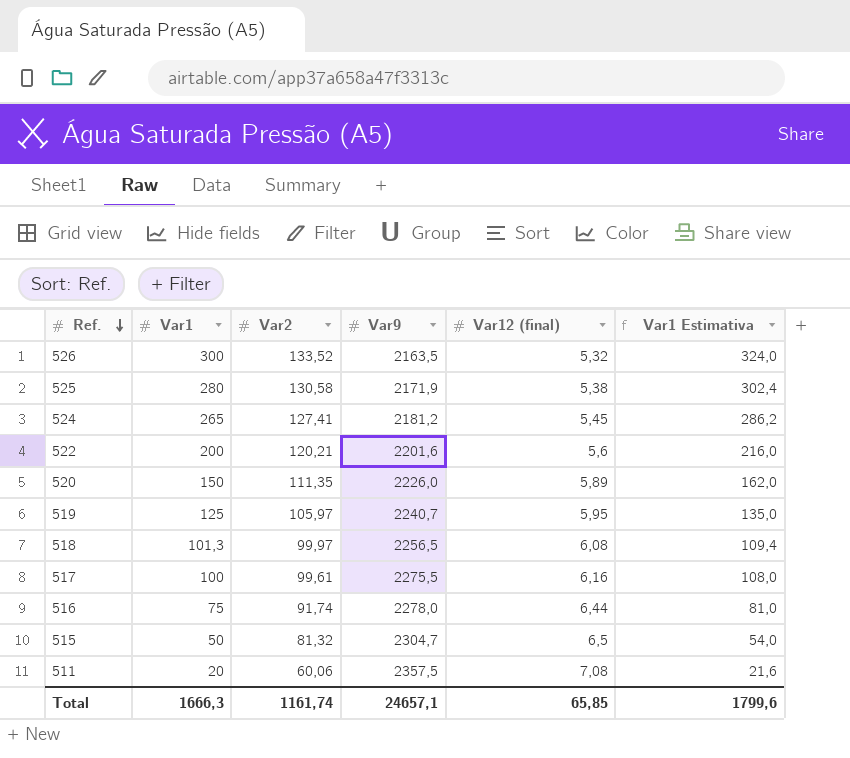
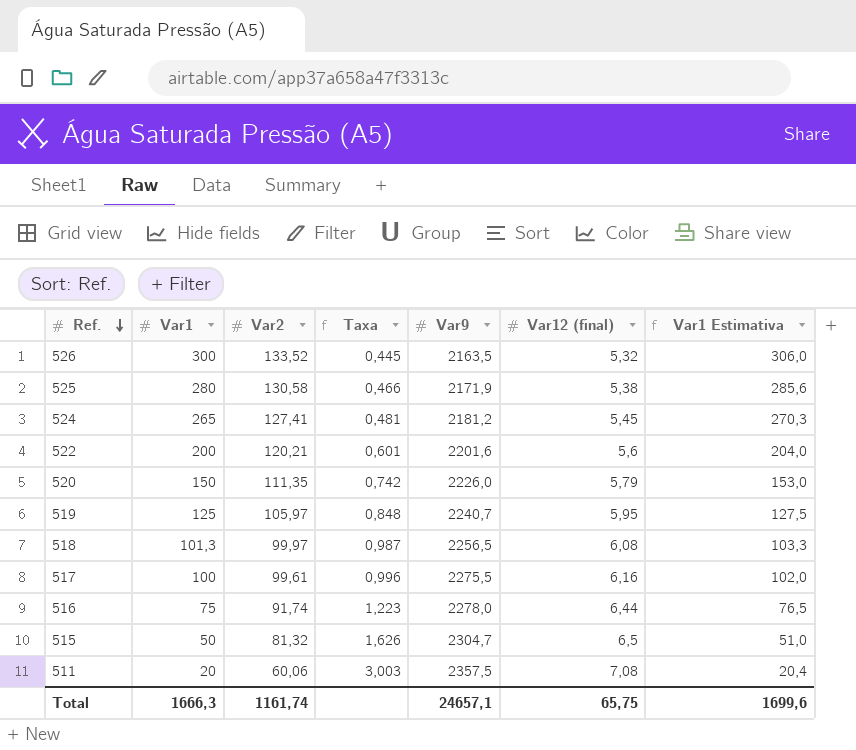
column Taxa | formula: none -> [Var2] / [Var1]
column Var1 Estimativa | formula: [Var1] * 1,08 -> [Var1] * 1,02
520 | Var12 (final): 5,89 -> 5,79
Total | Var12 (final): 65,85 -> 65,75
Total | Var1 Estimativa: 1799,6 -> 1699,6

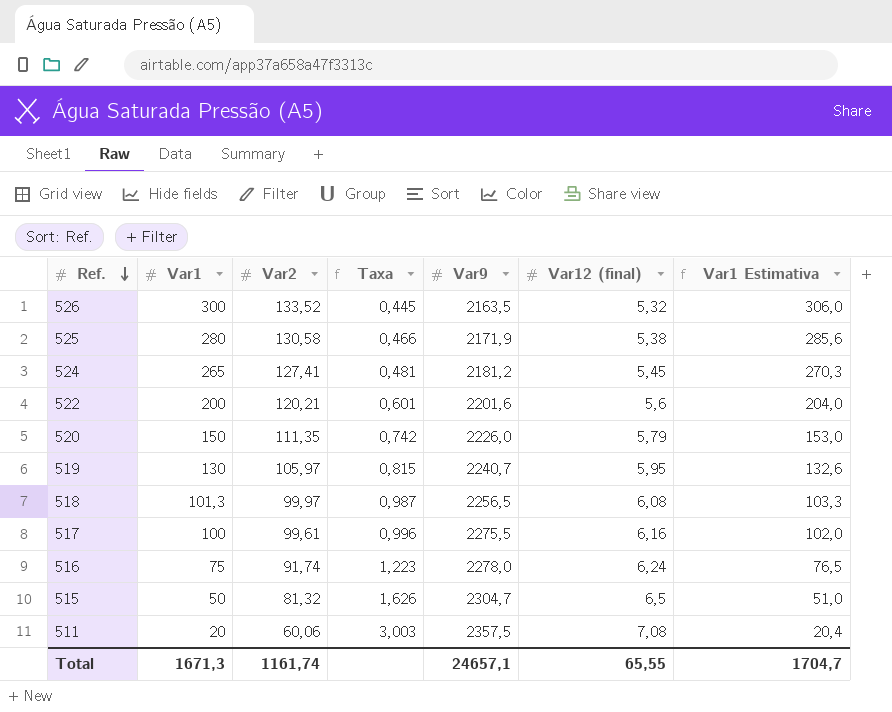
519 | Var1: 125 -> 130
519 | Taxa: 0,848 -> 0,815
519 | Var1 Estimativa: 127,5 -> 132,6
516 | Var12 (final): 6,44 -> 6,24
Total | Var1: 1666,3 -> 1671,3
Total | Var12 (final): 65,75 -> 65,55
Total | Var1 Estimativa: 1699,6 -> 1704,7

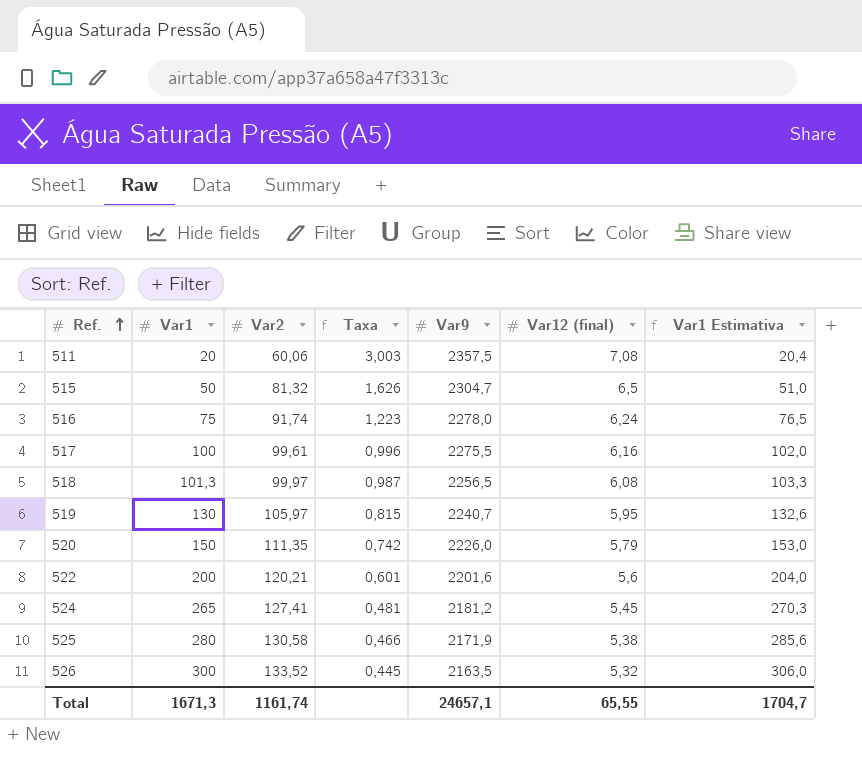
row order: Ref. descending -> Ref. ascending

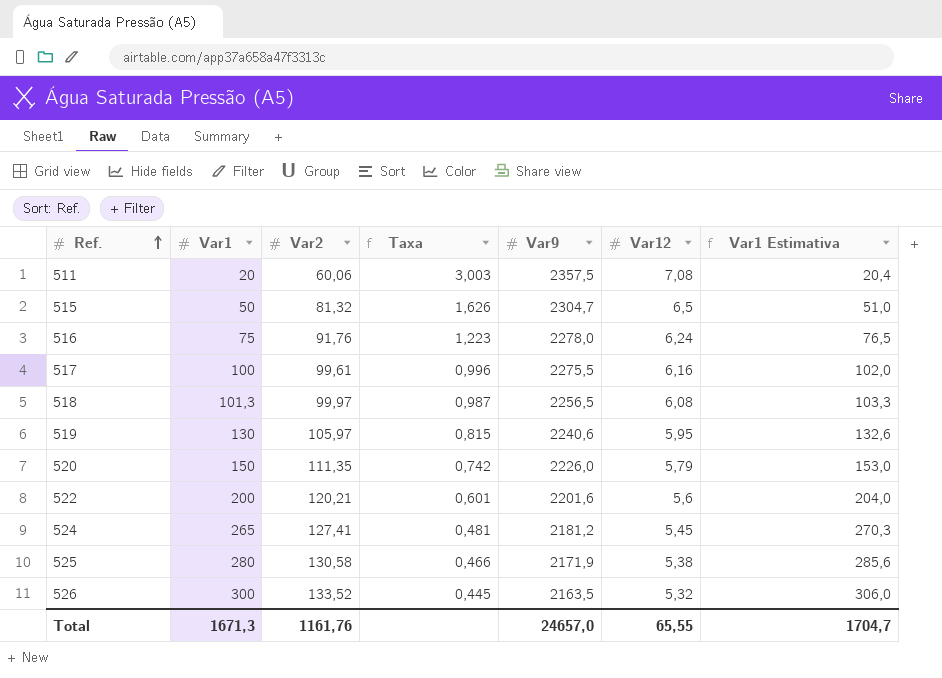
column name: Var12 (final) -> Var12
516 | Var2: 91,74 -> 91,76
519 | Var9: 2240,7 -> 2240,6
Total | Var2: 1161,74 -> 1161,76
Total | Var9: 24657,1 -> 24657,0

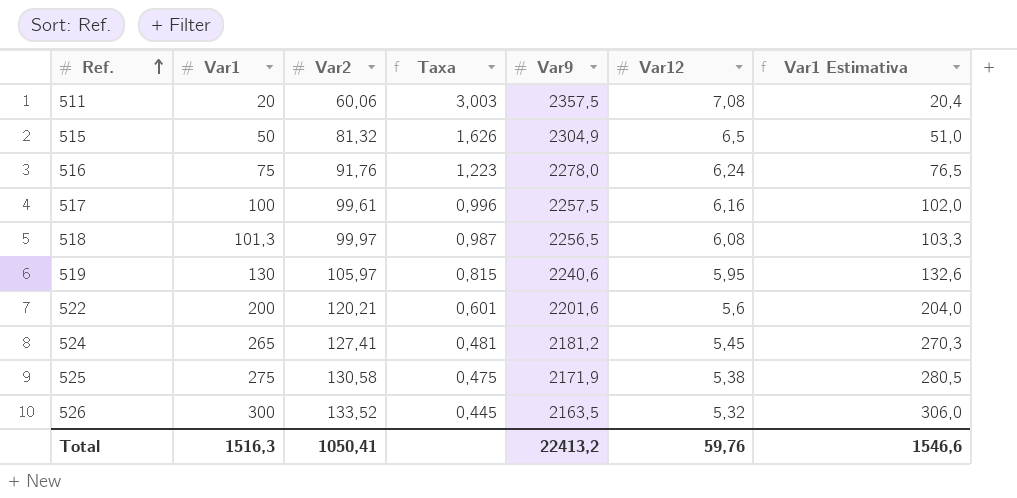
row 520: 150 | 111,35 | 0,742 | 2226,0 | 5,79 | 153,0 -> none
515 | Var9: 2304,7 -> 2304,9
517 | Var9: 2275,5 -> 2257,5
525 | Var1: 280 -> 275
525 | Taxa: 0,466 -> 0,475
525 | Var1 Estimativa: 285,6 -> 280,5
Total | Var1: 1671,3 -> 1516,3
Total | Var2: 1161,76 -> 1050,41
Total | Var9: 24657,0 -> 22413,2
Total | Var12: 65,55 -> 59,76
Total | Var1 Estimativa: 1704,7 -> 1546,6

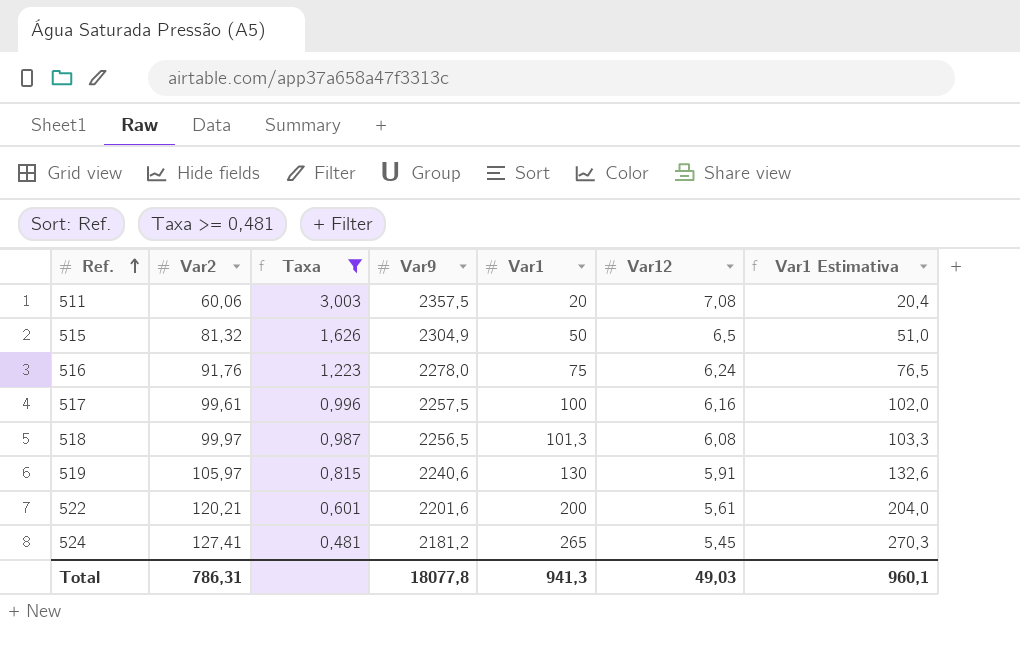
filter: none -> Taxa >= 0,481
column Var1 | position: 2 -> 5
519 | Var12: 5,95 -> 5,91
522 | Var12: 5,6 -> 5,61
Total | Var2: 1050,41 -> 786,31
Total | Var9: 22413,2 -> 18077,8
Total | Var1: 1516,3 -> 941,3
Total | Var12: 59,76 -> 49,03
Total | Var1 Estimativa: 1546,6 -> 960,1

